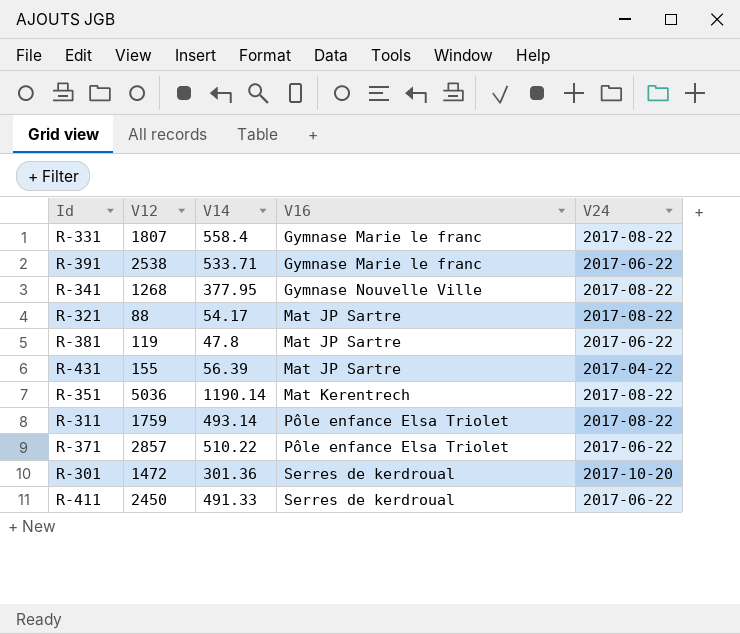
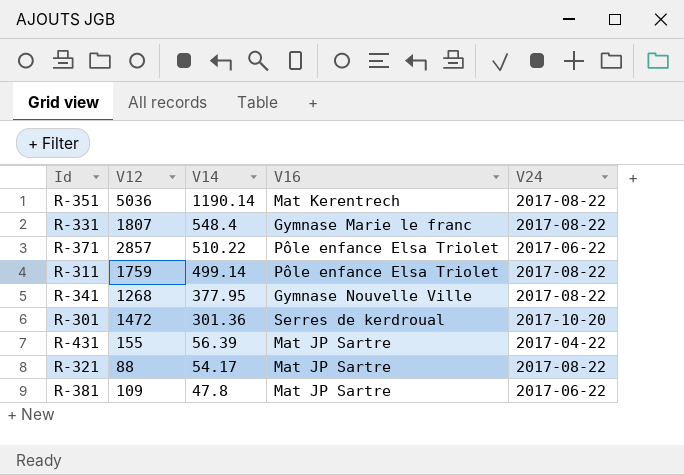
row order: V16 ascending -> V14 descending
row R-391: 2538 | 533.71 | Gymnase Marie le franc | 2017-06-22 -> none
row R-411: 2450 | 491.33 | Serres de kerdroual | 2017-06-22 -> none
R-331 | V14: 558.4 -> 548.4
R-311 | V14: 493.14 -> 499.14
R-381 | V12: 119 -> 109

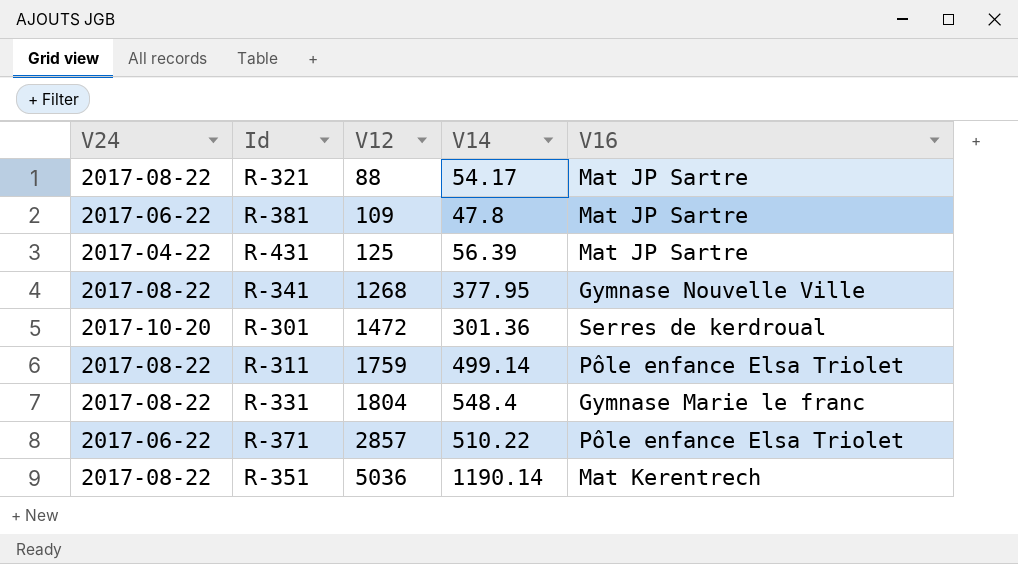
row order: V14 descending -> V12 ascending
column V24 | position: 5 -> 1
R-431 | V12: 155 -> 125
R-331 | V12: 1807 -> 1804

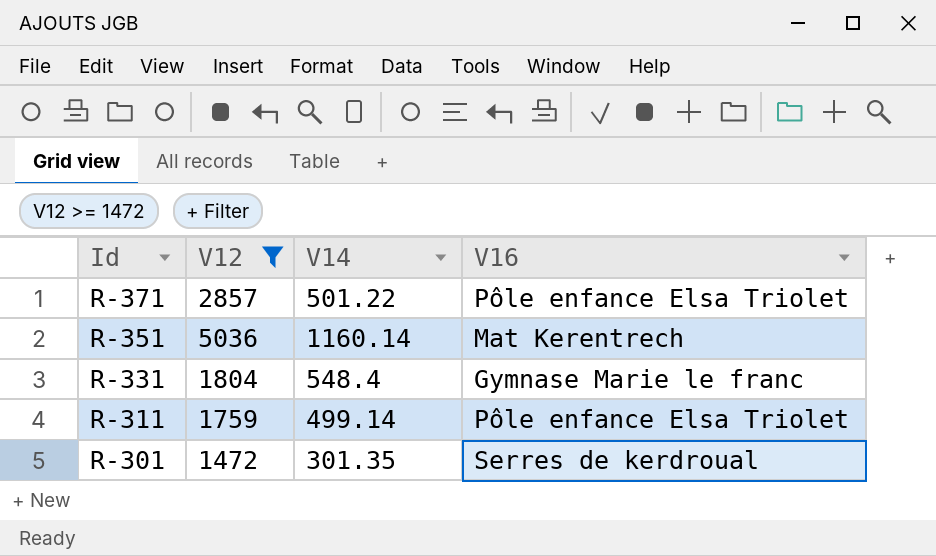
filter: none -> V12 >= 1472
row order: V12 ascending -> Id descending
column V24 | position: 1 -> none
R-371 | V14: 510.22 -> 501.22
R-351 | V14: 1190.14 -> 1160.14
R-301 | V14: 301.36 -> 301.35

